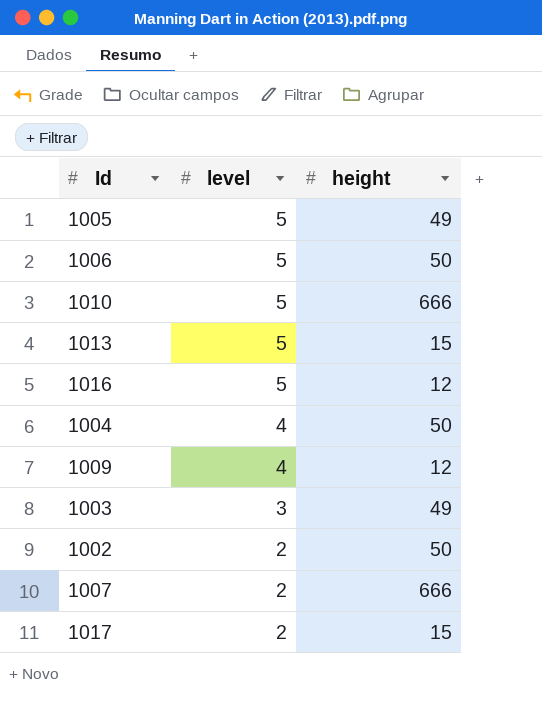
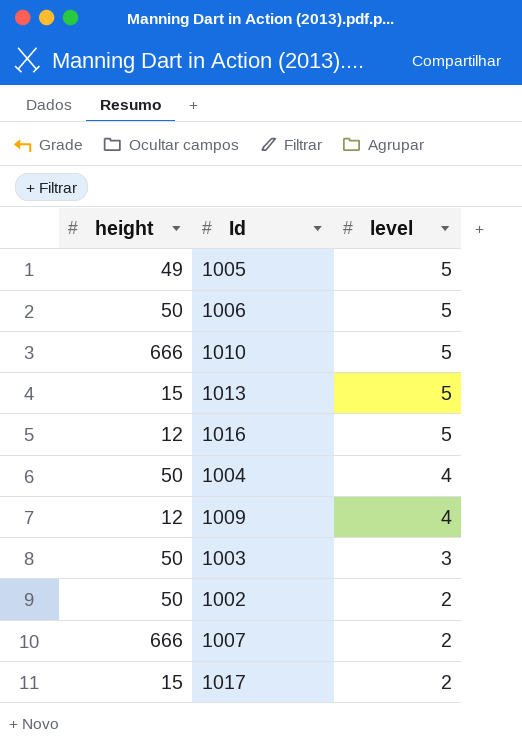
column height | position: 3 -> 1
1003 | height: 49 -> 50

